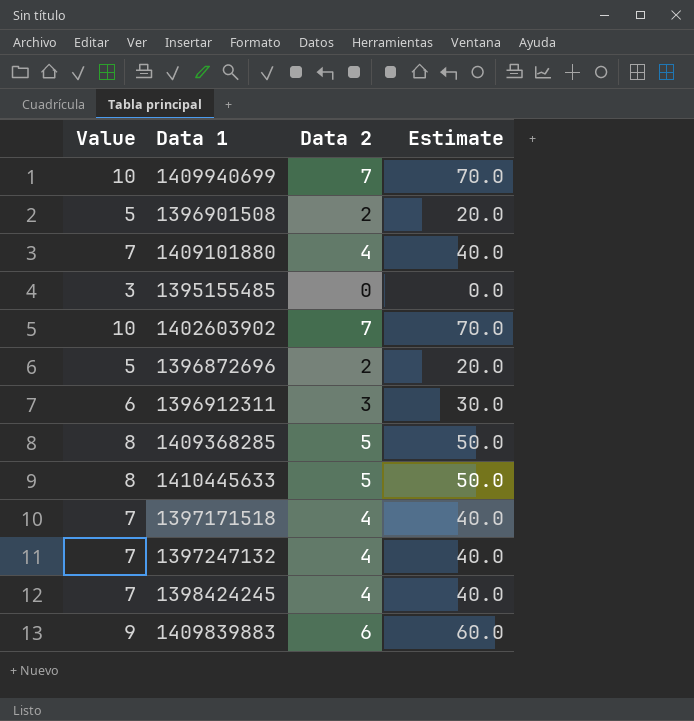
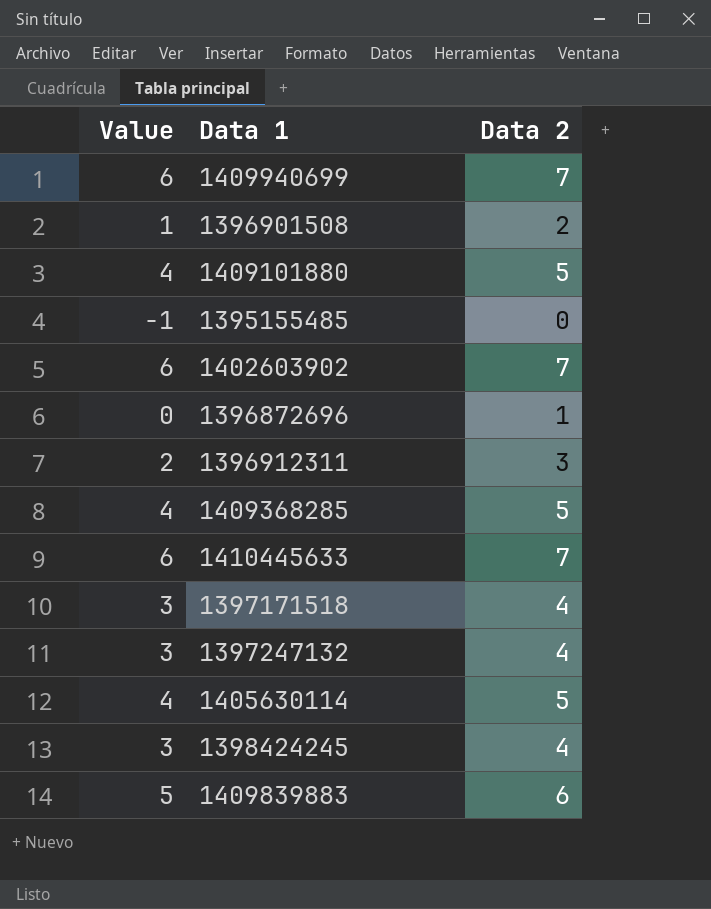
column Estimate | formula: [Data 2] * 10 -> none
column Value | formula: [Data 2] + 3 -> [Data 2] - 1
1409101880 | Data 2: 4 -> 5
1396872696 | Data 2: 2 -> 1
1410445633 | Data 2: 5 -> 7
row 1405630114: none -> 4 | 5

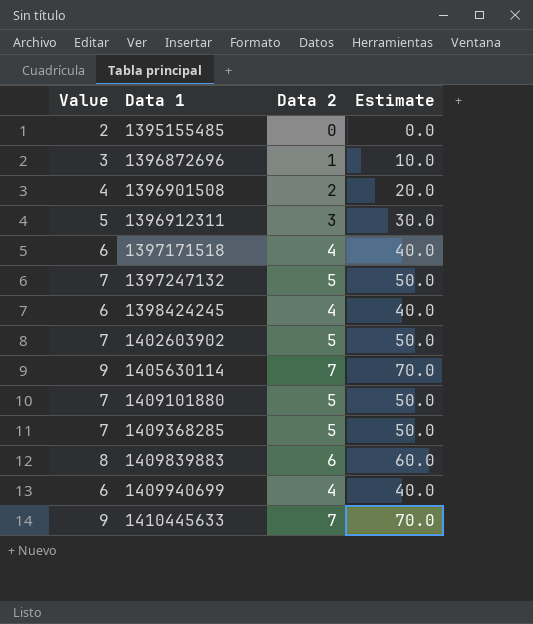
row order: none -> Data 1 ascending
column Value | formula: [Data 2] - 1 -> [Data 2] + 2
column Estimate | formula: none -> [Data 2] * 10
1397247132 | Data 2: 4 -> 5
1402603902 | Data 2: 7 -> 5
1405630114 | Data 2: 5 -> 7
1409940699 | Data 2: 7 -> 4

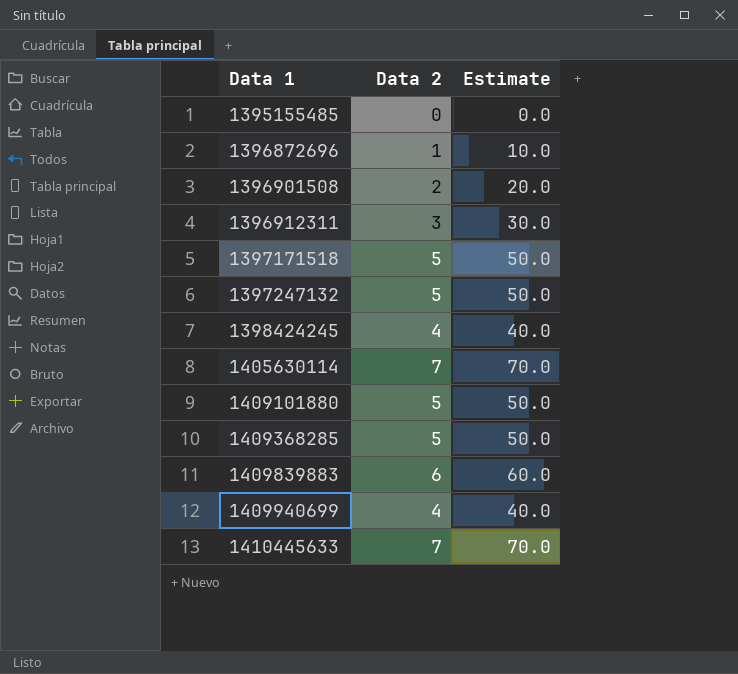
column Value | formula: [Data 2] + 2 -> none
row 1402603902: 7 | 5 | 50.0 -> none
1397171518 | Data 2: 4 -> 5
1397171518 | Estimate: 40.0 -> 50.0

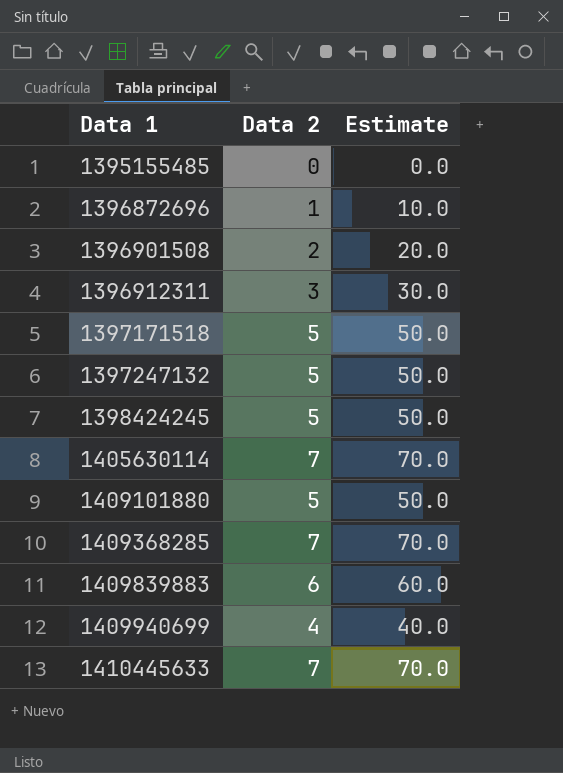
1398424245 | Data 2: 4 -> 5
1398424245 | Estimate: 40.0 -> 50.0
1409368285 | Data 2: 5 -> 7
1409368285 | Estimate: 50.0 -> 70.0

